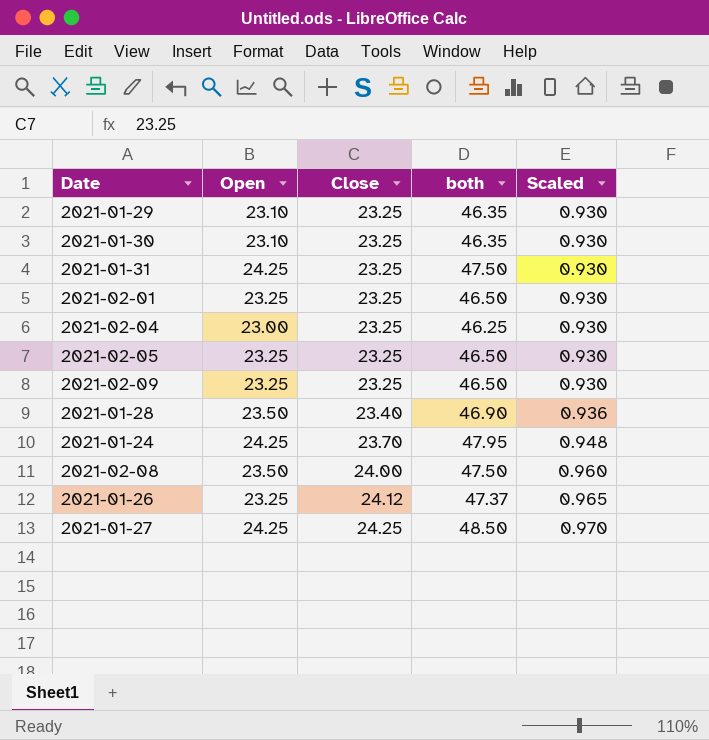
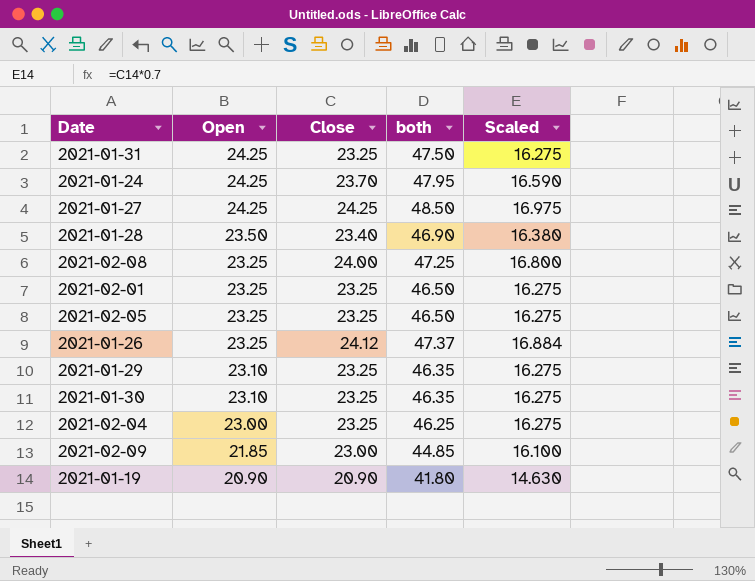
row order: Close ascending -> Open descending
column Scaled | formula: [Close] * 0.04 -> [Close] * 0.7
2021-02-08 | Open: 23.50 -> 23.25
2021-02-08 | both: 47.50 -> 47.25
2021-02-09 | Open: 23.25 -> 21.85
2021-02-09 | Close: 23.25 -> 23.00
2021-02-09 | both: 46.50 -> 44.85
row 2021-01-19: none -> 20.90 | 20.90 | 41.80 | 14.630

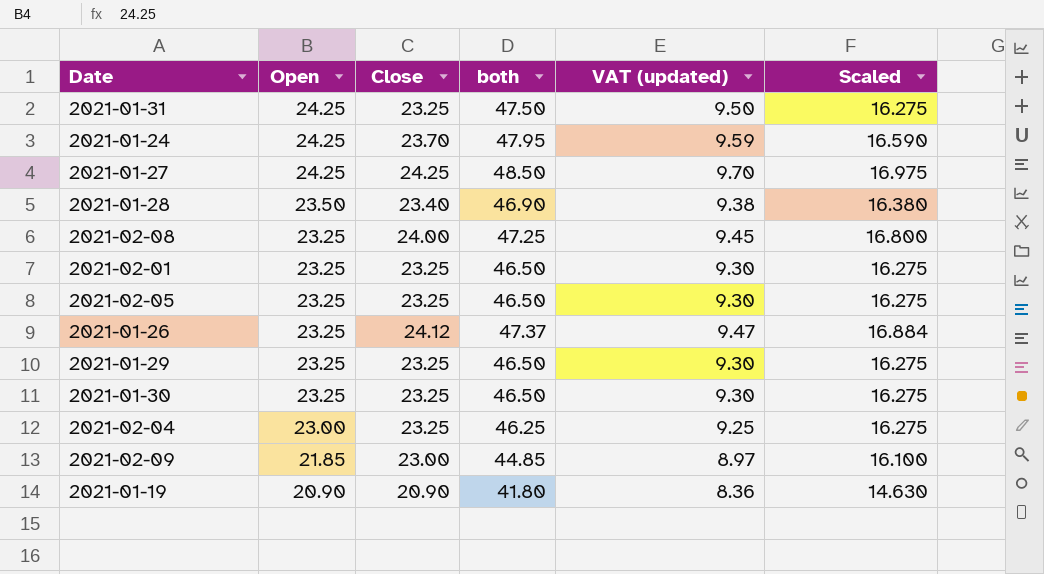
column VAT (updated) | formula: none -> [both] * 0.2
2021-01-29 | Open: 23.10 -> 23.25
2021-01-29 | both: 46.35 -> 46.50
2021-01-30 | Open: 23.10 -> 23.25
2021-01-30 | both: 46.35 -> 46.50

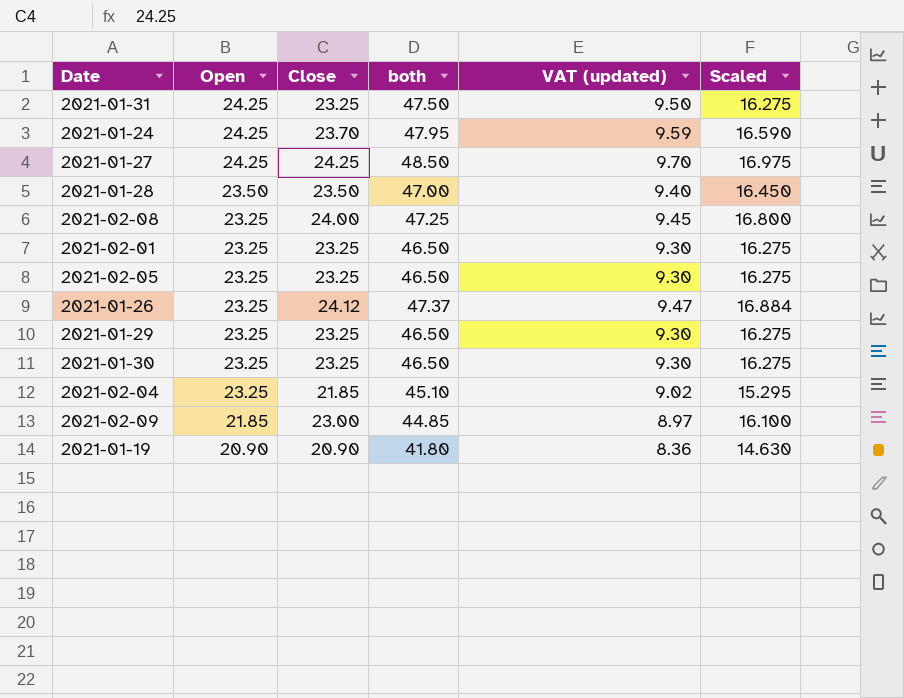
2021-01-28 | Close: 23.40 -> 23.50
2021-01-28 | both: 46.90 -> 47.00
2021-01-28 | VAT (updated): 9.38 -> 9.40
2021-01-28 | Scaled: 16.380 -> 16.450
2021-02-04 | Open: 23.00 -> 23.25
2021-02-04 | Close: 23.25 -> 21.85
2021-02-04 | both: 46.25 -> 45.10
2021-02-04 | VAT (updated): 9.25 -> 9.02
2021-02-04 | Scaled: 16.275 -> 15.295

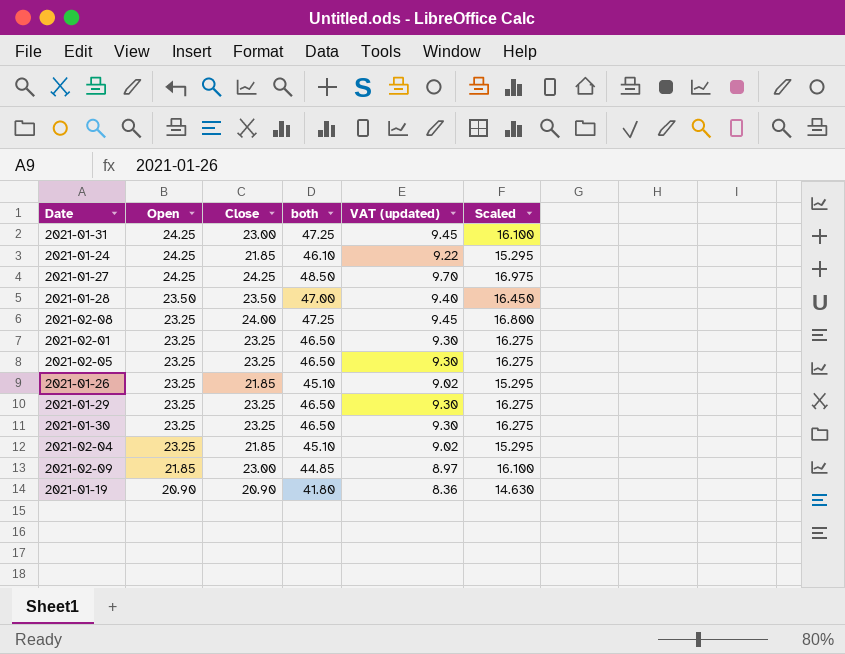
2021-01-31 | Close: 23.25 -> 23.00
2021-01-31 | both: 47.50 -> 47.25
2021-01-31 | VAT (updated): 9.50 -> 9.45
2021-01-31 | Scaled: 16.275 -> 16.100
2021-01-24 | Close: 23.70 -> 21.85
2021-01-24 | both: 47.95 -> 46.10
2021-01-24 | VAT (updated): 9.59 -> 9.22
2021-01-24 | Scaled: 16.590 -> 15.295
2021-01-26 | Close: 24.12 -> 21.85
2021-01-26 | both: 47.37 -> 45.10
2021-01-26 | VAT (updated): 9.47 -> 9.02
2021-01-26 | Scaled: 16.884 -> 15.295

